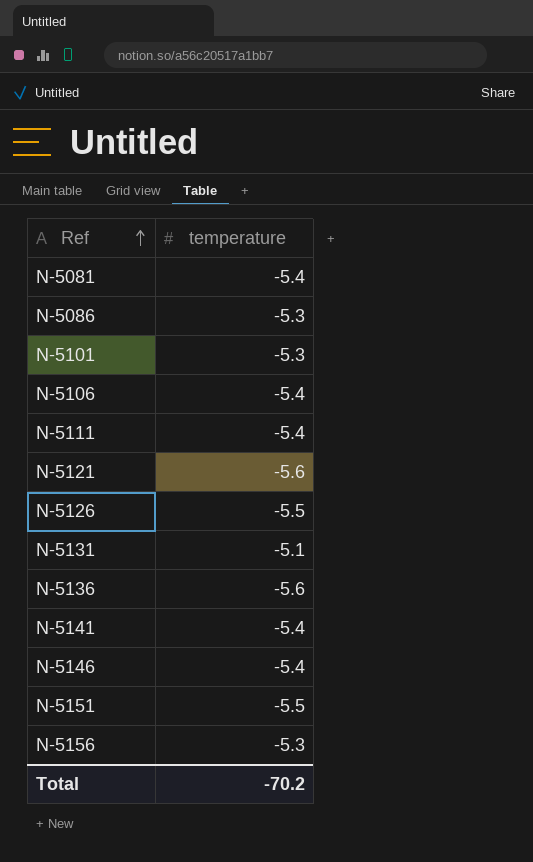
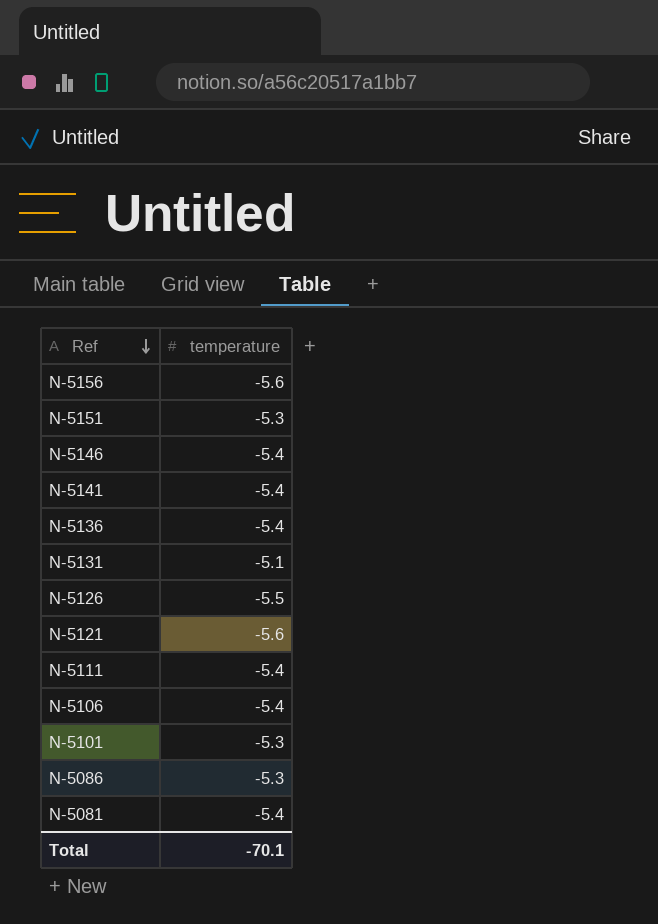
row order: Ref ascending -> Ref descending
N-5156 | temperature: -5.3 -> -5.6
N-5151 | temperature: -5.5 -> -5.3
N-5136 | temperature: -5.6 -> -5.4
Total | temperature: -70.2 -> -70.1

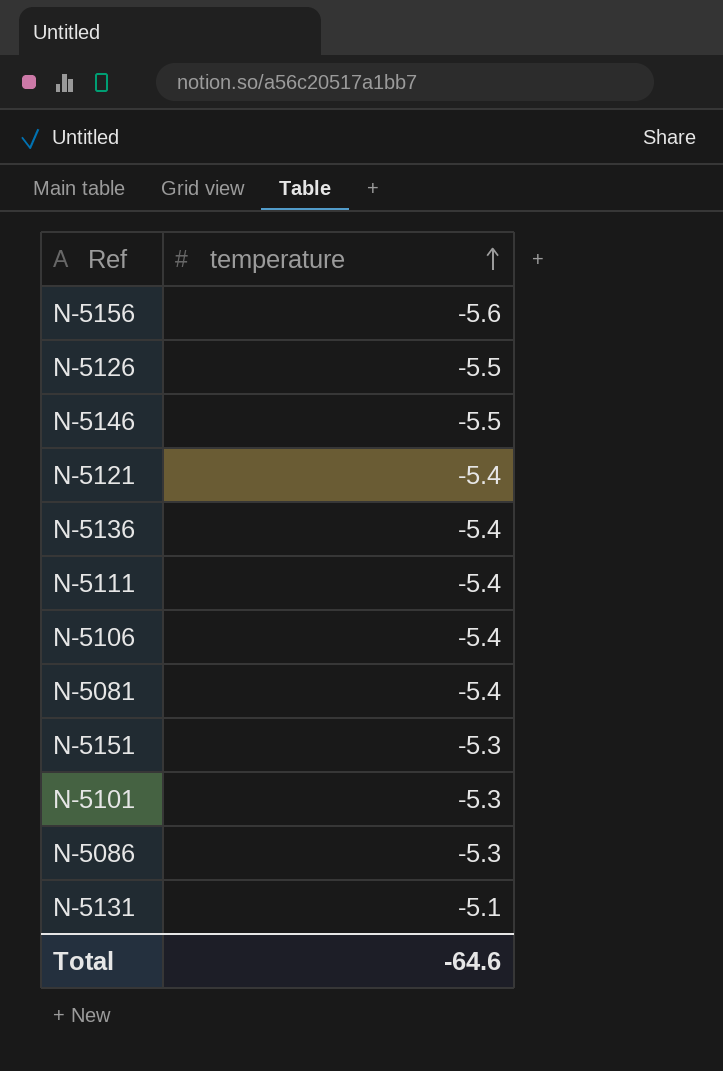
row order: Ref descending -> temperature ascending
row N-5141: -5.4 -> none
N-5146 | temperature: -5.4 -> -5.5
N-5121 | temperature: -5.6 -> -5.4
Total | temperature: -70.1 -> -64.6

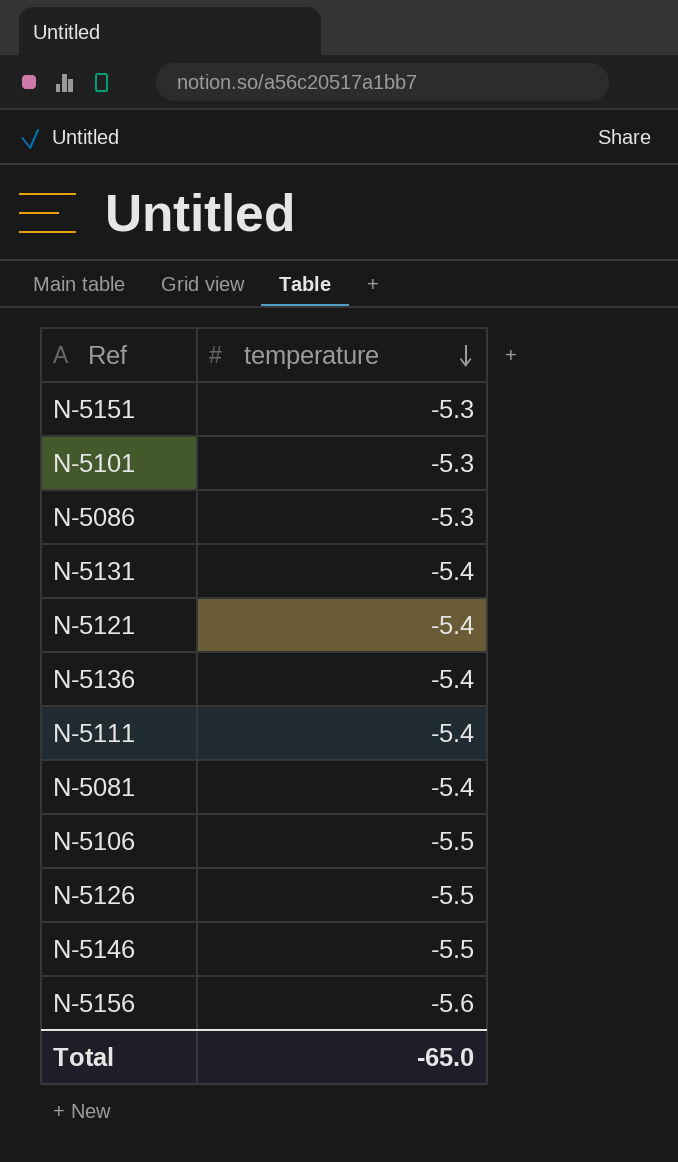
row order: temperature ascending -> temperature descending
N-5131 | temperature: -5.1 -> -5.4
N-5106 | temperature: -5.4 -> -5.5
Total | temperature: -64.6 -> -65.0

